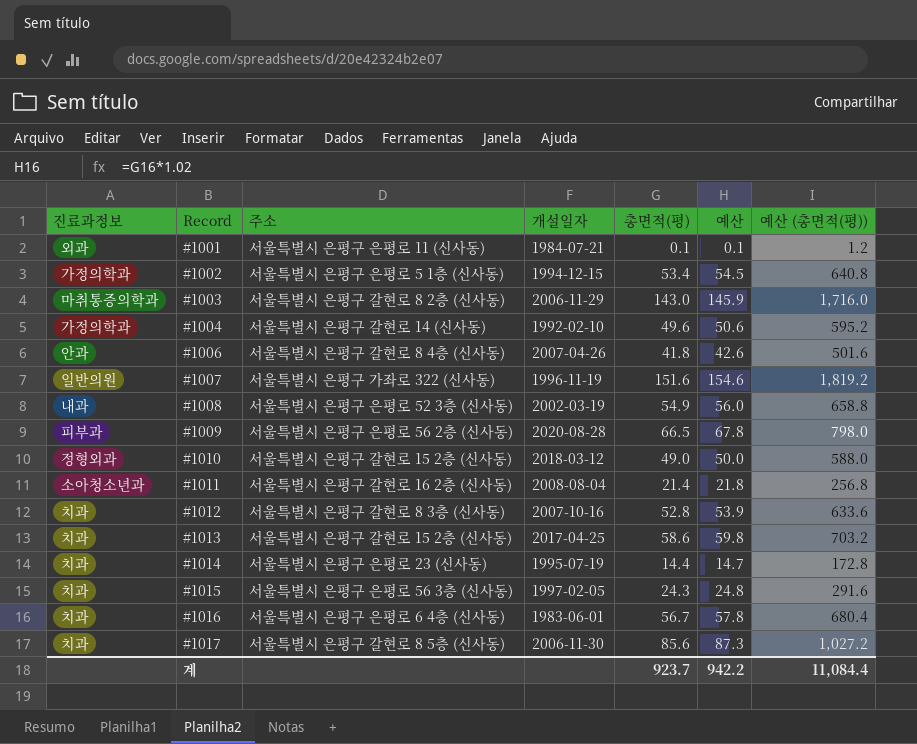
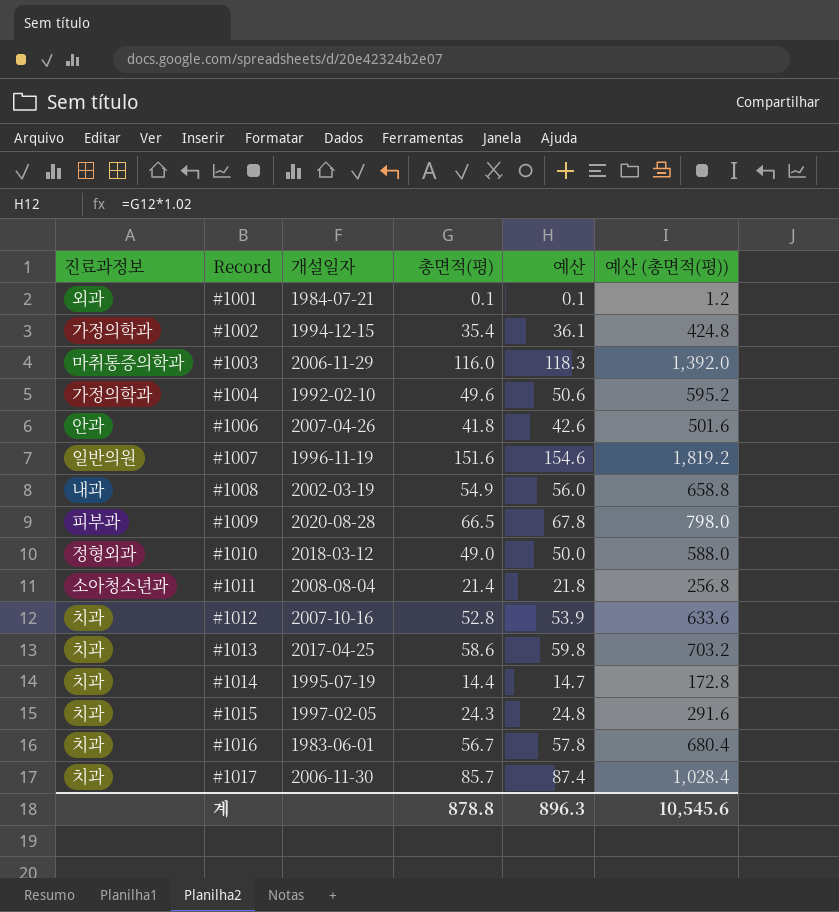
column 주소 | position: 3 -> none
#1002 | 총면적(평): 53.4 -> 35.4
#1002 | 예산: 54.5 -> 36.1
#1002 | 예산 (총면적(평)): 640.8 -> 424.8
#1003 | 총면적(평): 143.0 -> 116.0
#1003 | 예산: 145.9 -> 118.3
#1003 | 예산 (총면적(평)): 1,716.0 -> 1,392.0
#1017 | 총면적(평): 85.6 -> 85.7
#1017 | 예산: 87.3 -> 87.4
#1017 | 예산 (총면적(평)): 1,027.2 -> 1,028.4
계 | 총면적(평): 923.7 -> 878.8
계 | 예산: 942.2 -> 896.3
계 | 예산 (총면적(평)): 11,084.4 -> 10,545.6

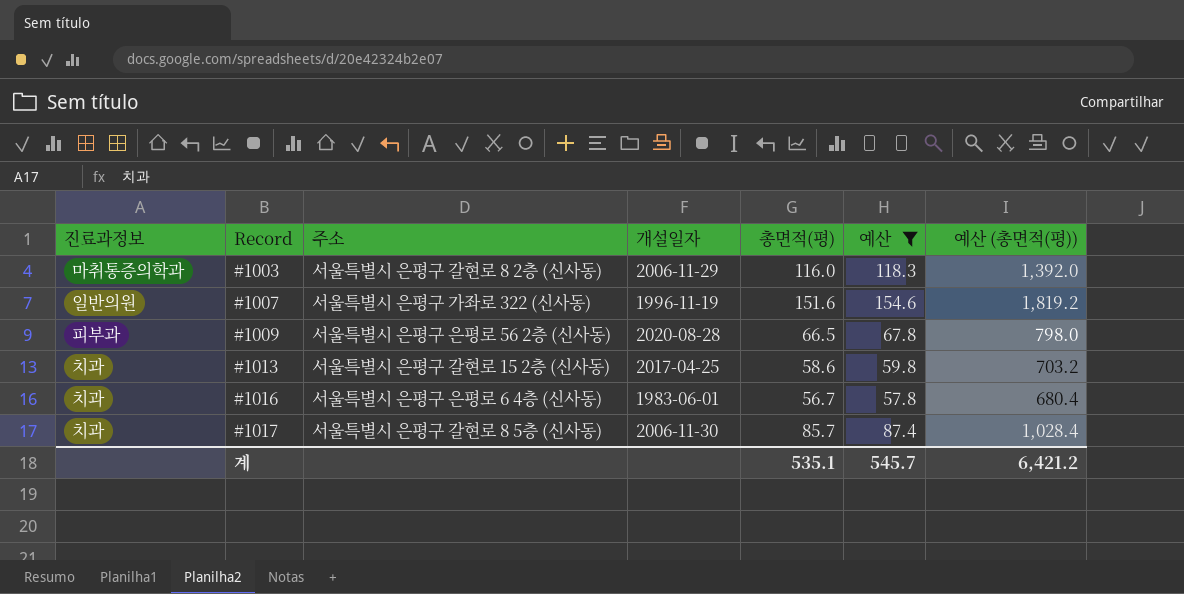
filter: none -> 예산 >= 57.8
column 주소 | position: none -> 3
계 | 총면적(평): 878.8 -> 535.1
계 | 예산: 896.3 -> 545.7
계 | 예산 (총면적(평)): 10,545.6 -> 6,421.2

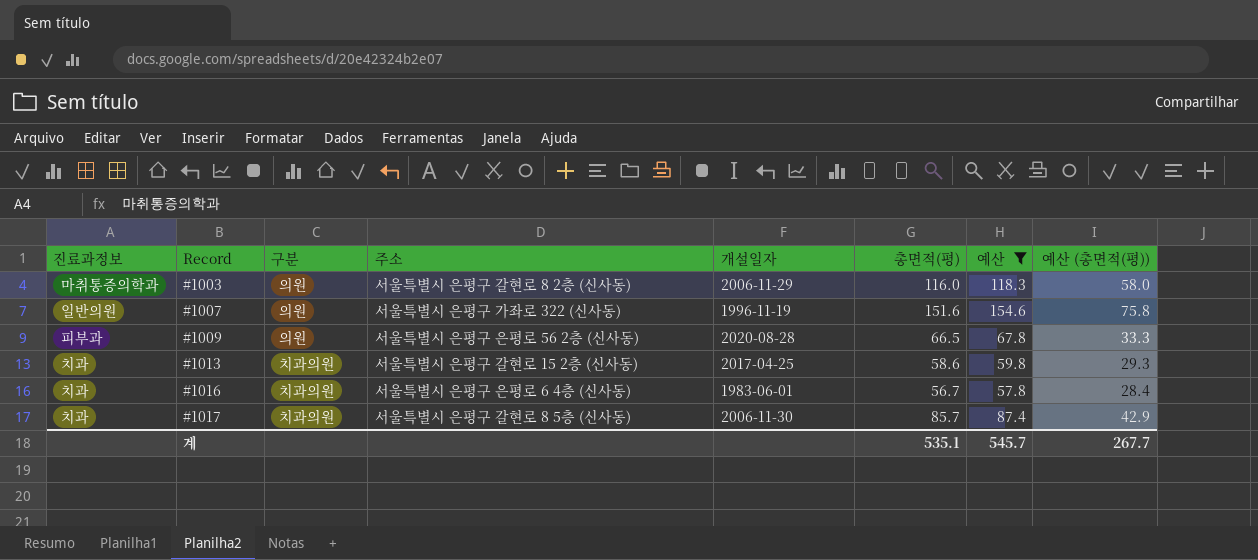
column 구분 | position: none -> 3
column 예산 (총면적(평)) | formula: [총면적(평)] * 12 -> [총면적(평)] * 0.5
계 | 예산 (총면적(평)): 6,421.2 -> 267.7

